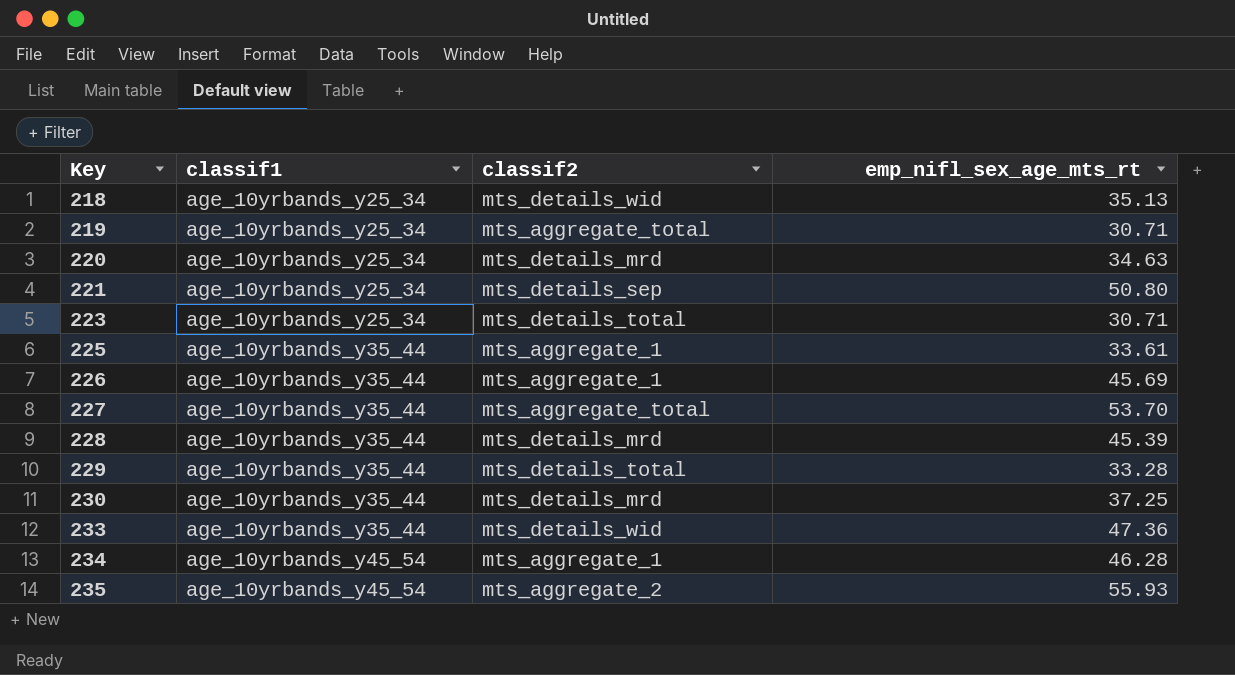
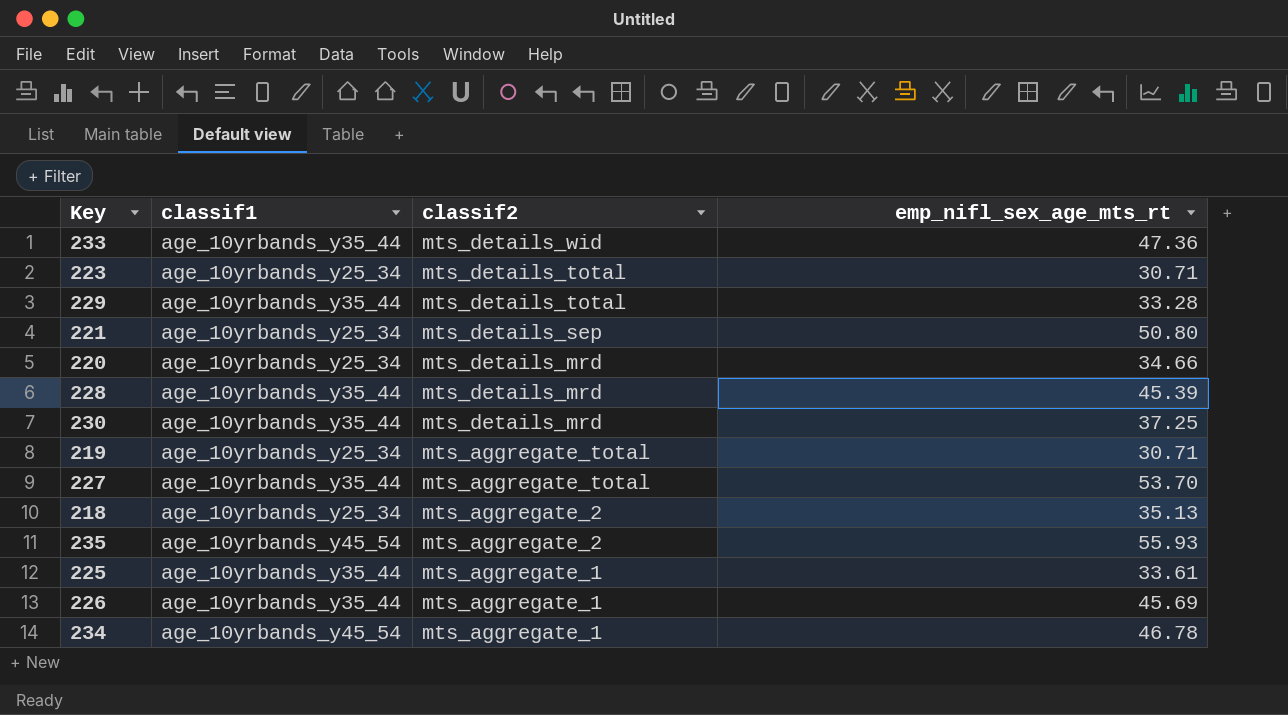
row order: Key ascending -> classif2 descending
220 | emp_nifl_sex_age_mts_rt: 34.63 -> 34.66
218 | classif2: mts_details_wid -> mts_aggregate_2
234 | emp_nifl_sex_age_mts_rt: 46.28 -> 46.78

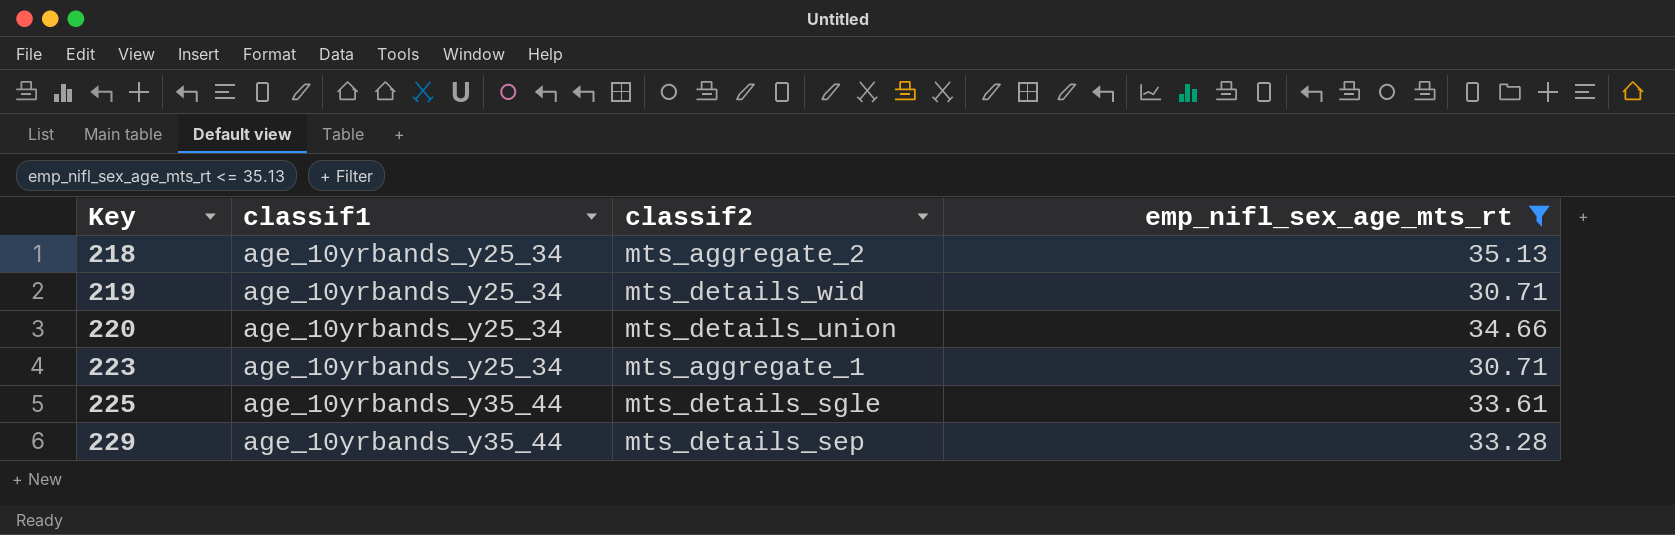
filter: none -> emp_nifl_sex_age_mts_rt <= 35.13
row order: classif2 descending -> Key ascending
219 | classif2: mts_aggregate_total -> mts_details_wid
220 | classif2: mts_details_mrd -> mts_details_union
223 | classif2: mts_details_total -> mts_aggregate_1
225 | classif2: mts_aggregate_1 -> mts_details_sgle
229 | classif2: mts_details_total -> mts_details_sep

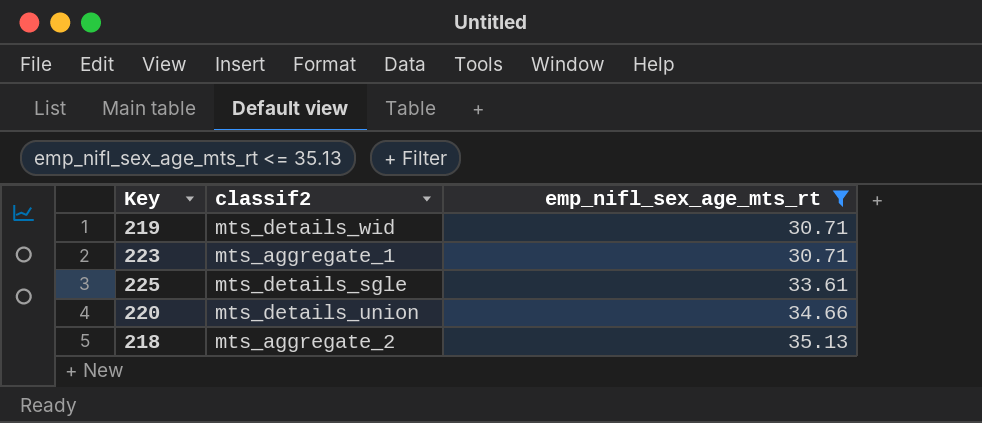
row order: Key ascending -> emp_nifl_sex_age_mts_rt ascending
column classif1 | position: 2 -> none
row 229: age_10yrbands_y35_44 | mts_details_sep | 33.28 -> none

